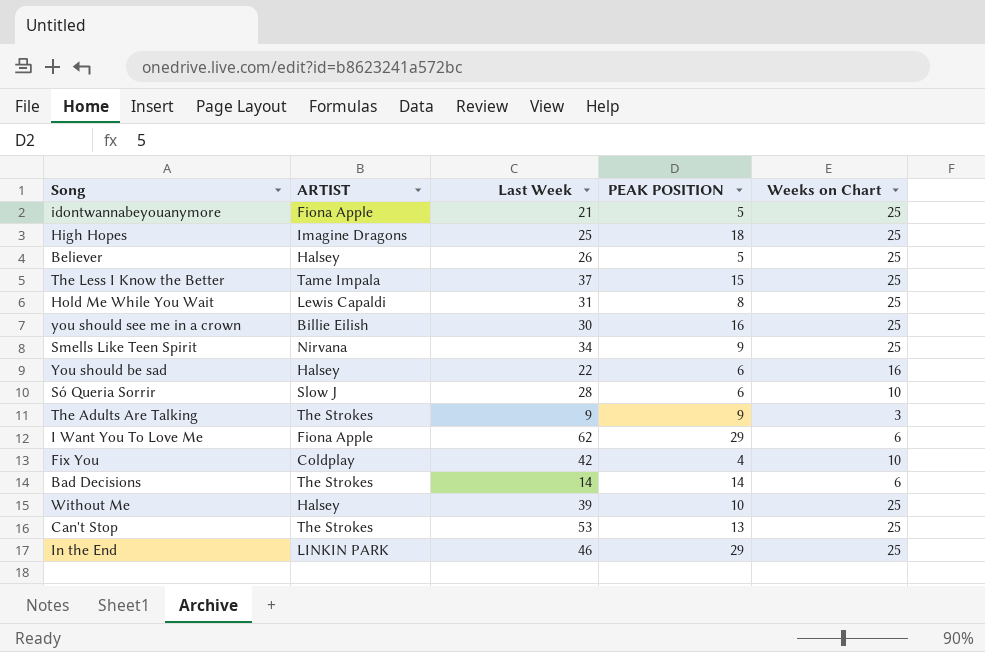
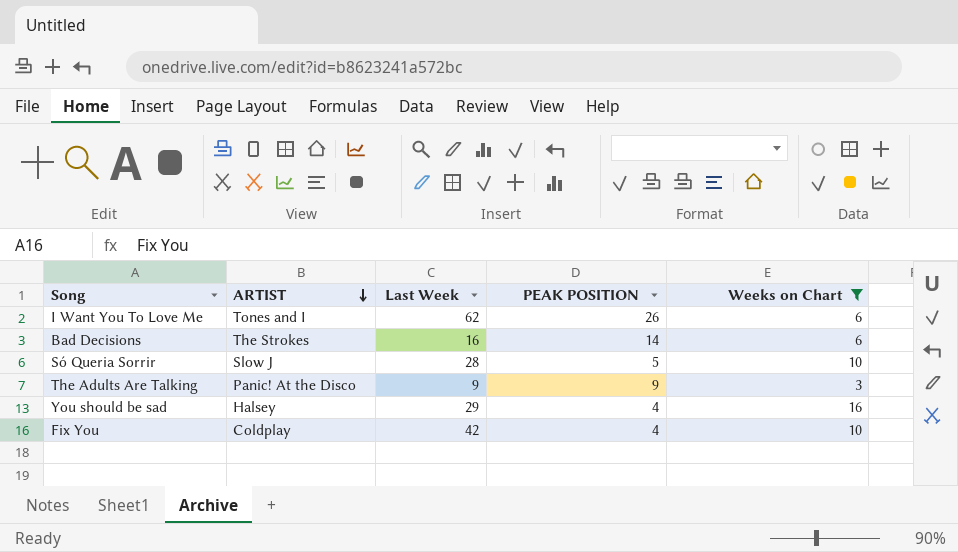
filter: none -> Weeks on Chart != 25
row order: none -> ARTIST descending
I Want You To Love Me | ARTIST: Fiona Apple -> Tones and I
I Want You To Love Me | PEAK POSITION: 29 -> 26
Bad Decisions | Last Week: 14 -> 16
Só Queria Sorrir | PEAK POSITION: 6 -> 5
The Adults Are Talking | ARTIST: The Strokes -> Panic! At the Disco
You should be sad | Last Week: 22 -> 29
You should be sad | PEAK POSITION: 6 -> 4

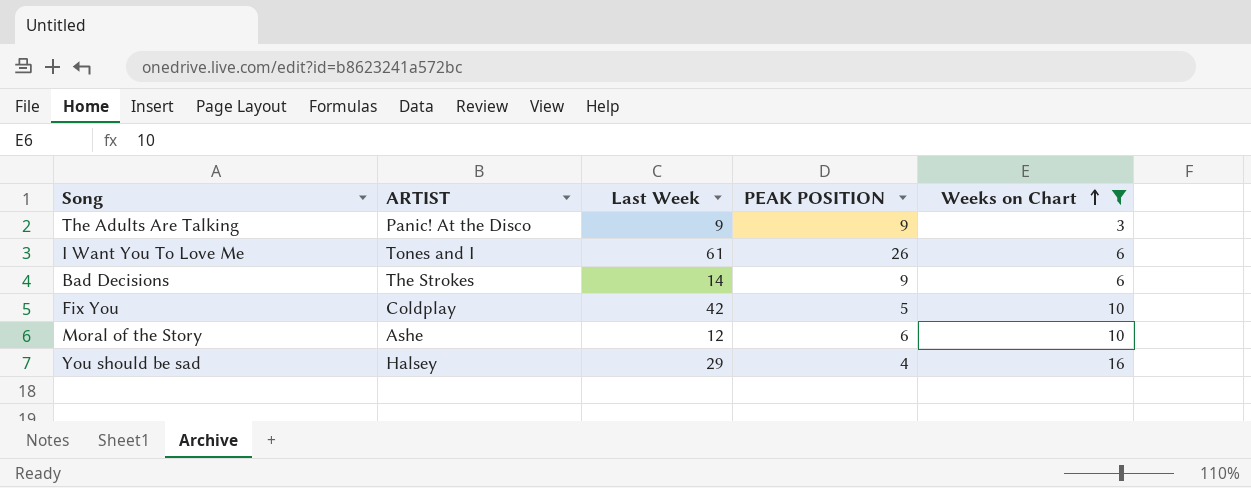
row order: ARTIST descending -> Weeks on Chart ascending
row Só Queria Sorrir: Slow J | 28 | 5 | 10 -> none
I Want You To Love Me | Last Week: 62 -> 61
Bad Decisions | Last Week: 16 -> 14
Bad Decisions | PEAK POSITION: 14 -> 9
Fix You | PEAK POSITION: 4 -> 5
row Moral of the Story: none -> Ashe | 12 | 6 | 10

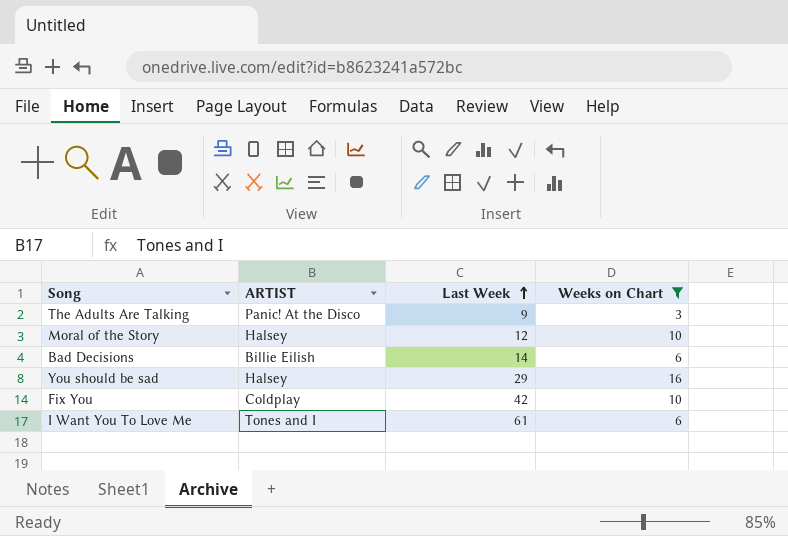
row order: Weeks on Chart ascending -> Last Week ascending
column PEAK POSITION | position: 4 -> none
Moral of the Story | ARTIST: Ashe -> Halsey
Bad Decisions | ARTIST: The Strokes -> Billie Eilish

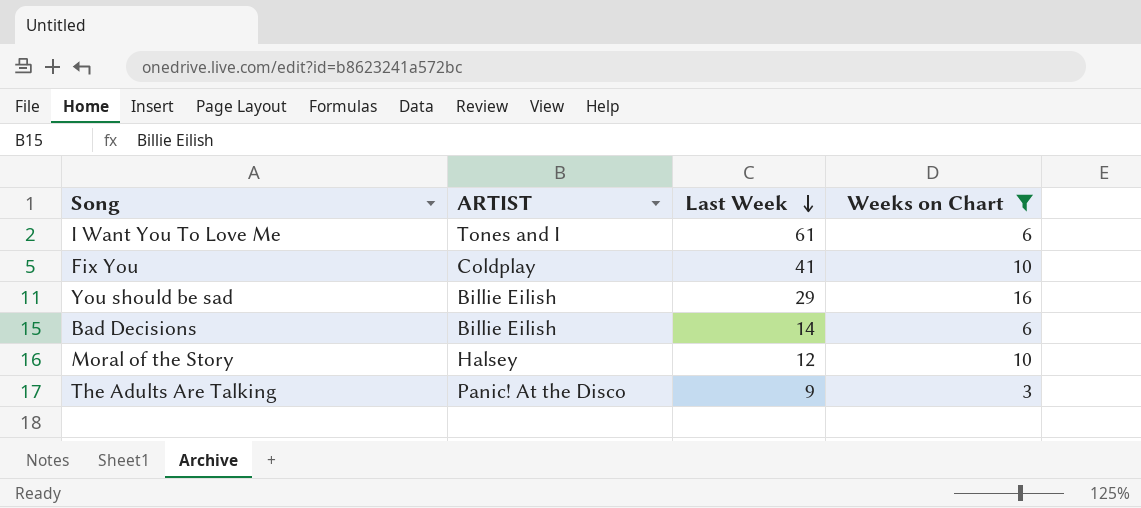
row order: Last Week ascending -> Last Week descending
Fix You | Last Week: 42 -> 41
You should be sad | ARTIST: Halsey -> Billie Eilish

